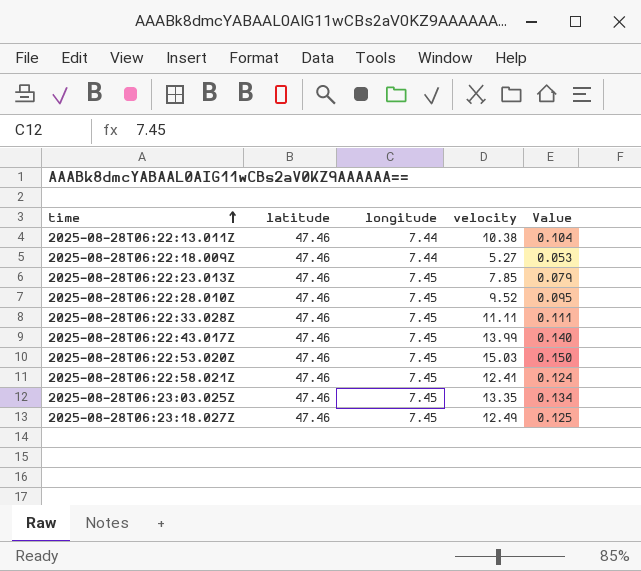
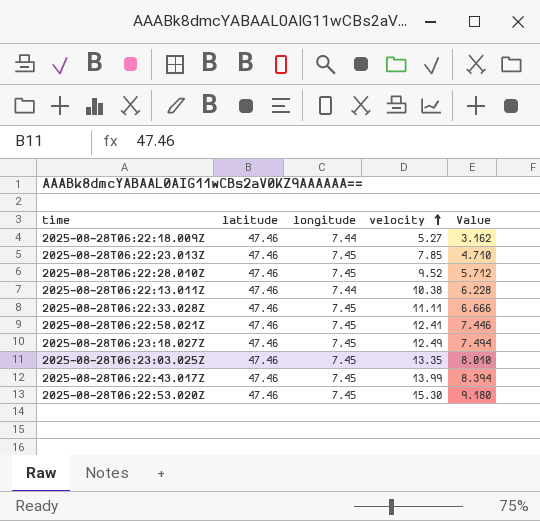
row order: time ascending -> velocity ascending
column Value | formula: [velocity] * 0.01 -> [velocity] * 0.6
2025-08-28T06:22:53.020Z | velocity: 15.03 -> 15.30

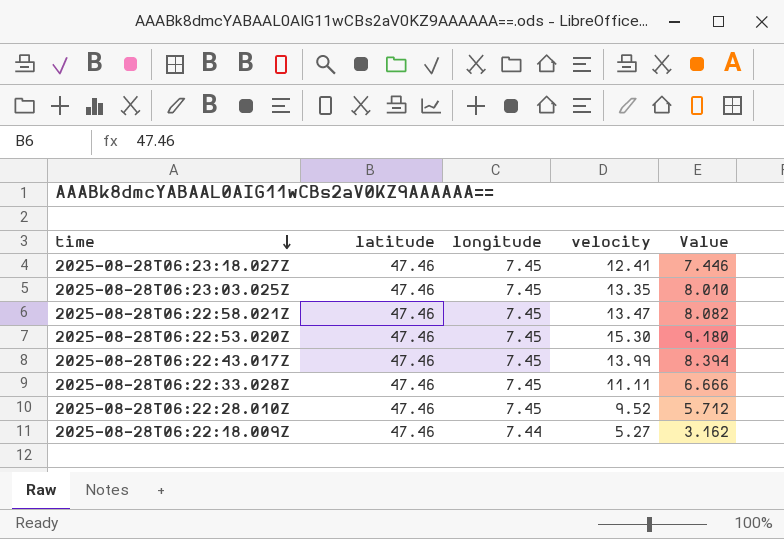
row order: velocity ascending -> time descending
row 2025-08-28T06:22:23.013Z: 47.46 | 7.45 | 7.85 | 4.710 -> none
row 2025-08-28T06:22:13.011Z: 47.46 | 7.44 | 10.38 | 6.228 -> none
2025-08-28T06:23:18.027Z | velocity: 12.49 -> 12.41
2025-08-28T06:23:18.027Z | Value: 7.494 -> 7.446
2025-08-28T06:22:58.021Z | velocity: 12.41 -> 13.47
2025-08-28T06:22:58.021Z | Value: 7.446 -> 8.082

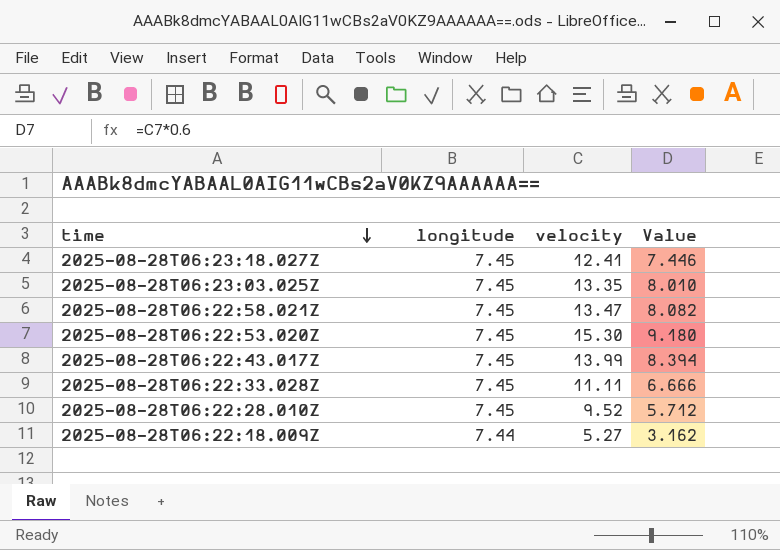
column latitude | position: 2 -> none

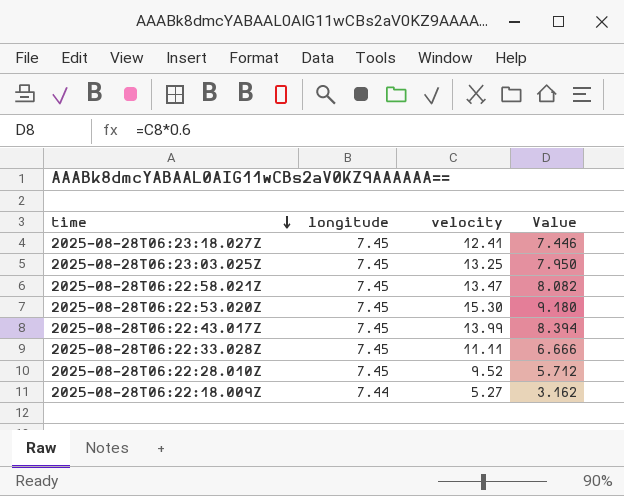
2025-08-28T06:23:03.025Z | velocity: 13.35 -> 13.25
2025-08-28T06:23:03.025Z | Value: 8.010 -> 7.950

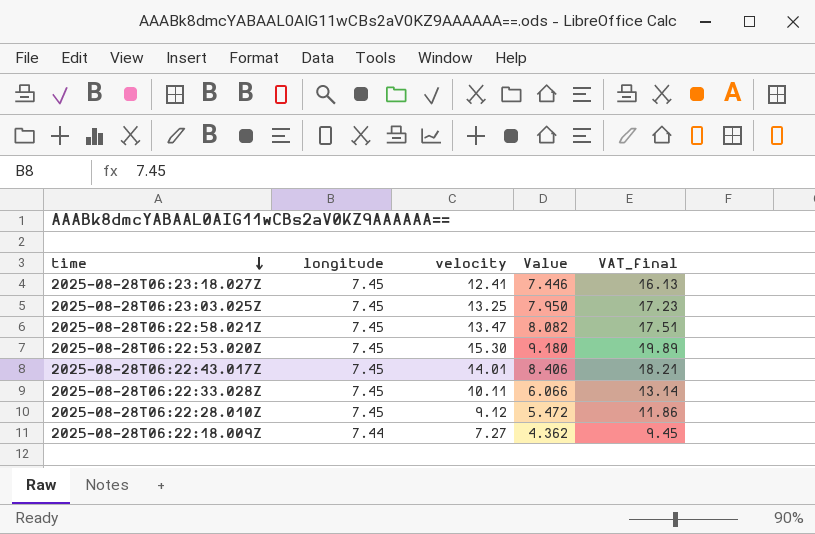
column VAT_final | formula: none -> [velocity] * 1.3
2025-08-28T06:22:43.017Z | velocity: 13.99 -> 14.01
2025-08-28T06:22:43.017Z | Value: 8.394 -> 8.406
2025-08-28T06:22:33.028Z | velocity: 11.11 -> 10.11
2025-08-28T06:22:33.028Z | Value: 6.666 -> 6.066
2025-08-28T06:22:28.010Z | velocity: 9.52 -> 9.12
2025-08-28T06:22:28.010Z | Value: 5.712 -> 5.472
2025-08-28T06:22:18.009Z | velocity: 5.27 -> 7.27
2025-08-28T06:22:18.009Z | Value: 3.162 -> 4.362

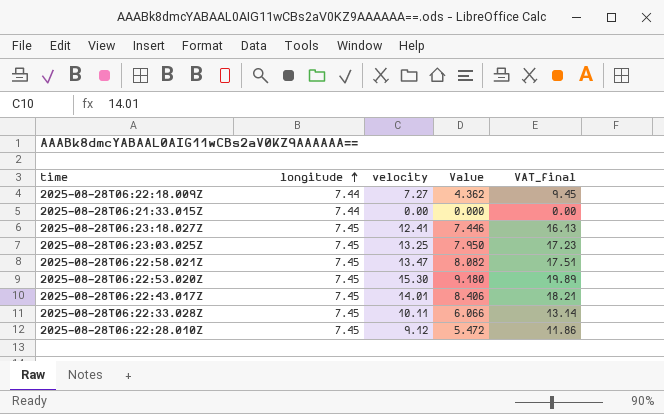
row order: time descending -> longitude ascending
row 2025-08-28T06:21:33.015Z: none -> 7.44 | 0.00 | 0.000 | 0.00

